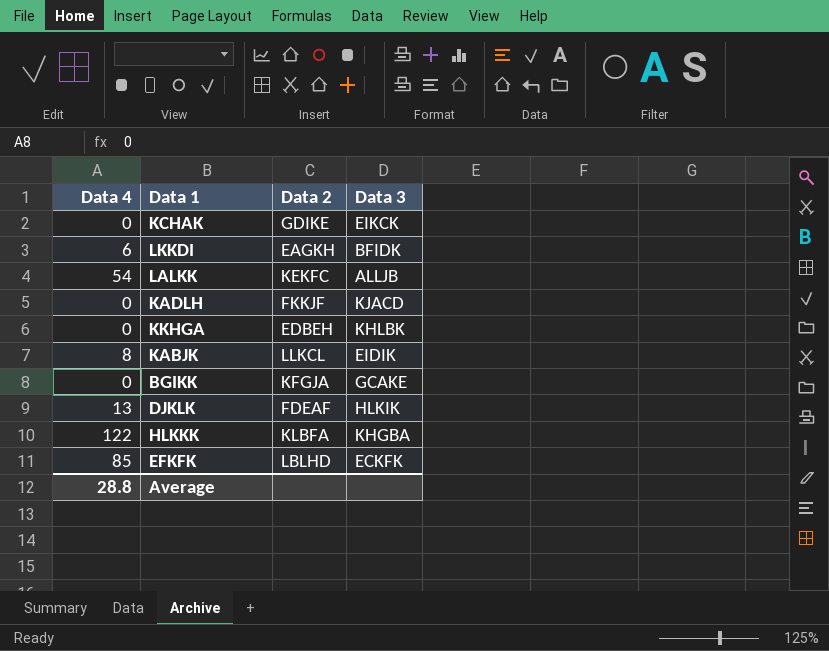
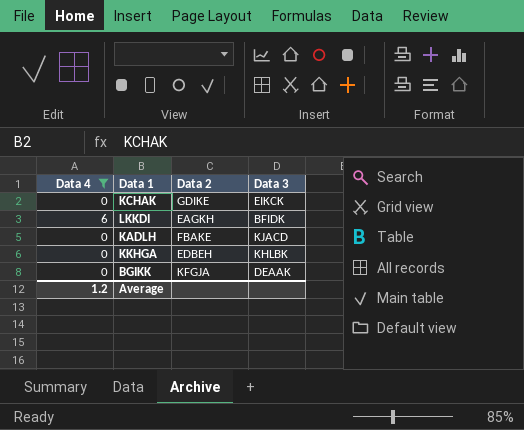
filter: none -> Data 4 <= 6
KADLH | Data 2: FKKJF -> FBAKE
BGIKK | Data 3: GCAKE -> DEAAK
Average | Data 4: 28.8 -> 1.2

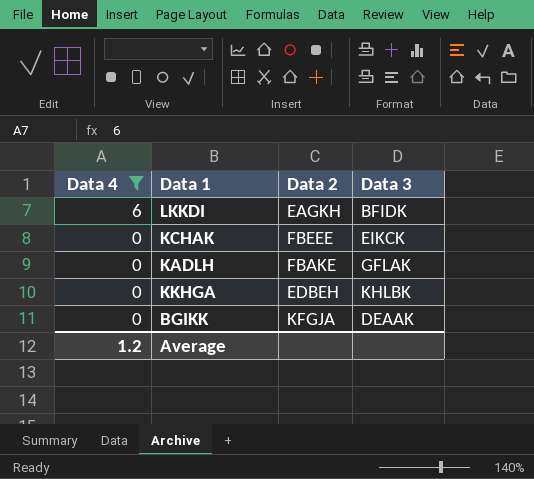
row order: none -> Data 4 descending
KCHAK | Data 2: GDIKE -> FBEEE
KADLH | Data 3: KJACD -> GFLAK

